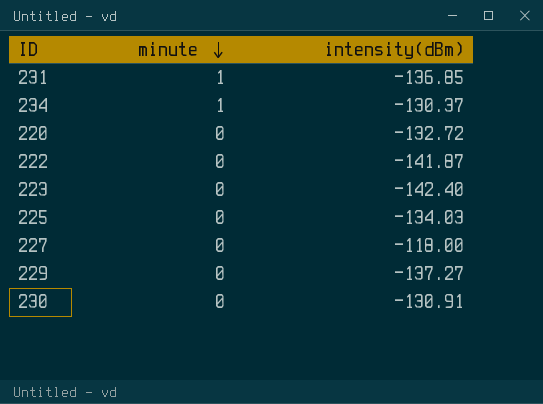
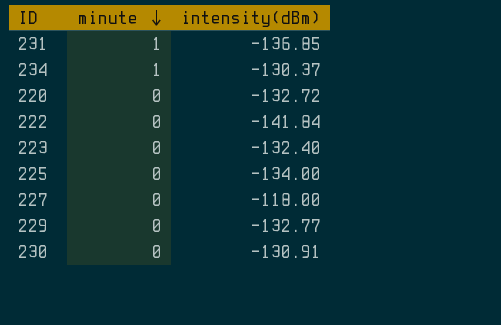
222 | intensity(dBm): -141.87 -> -141.84
223 | intensity(dBm): -142.40 -> -132.40
225 | intensity(dBm): -134.03 -> -134.00
229 | intensity(dBm): -137.27 -> -132.77

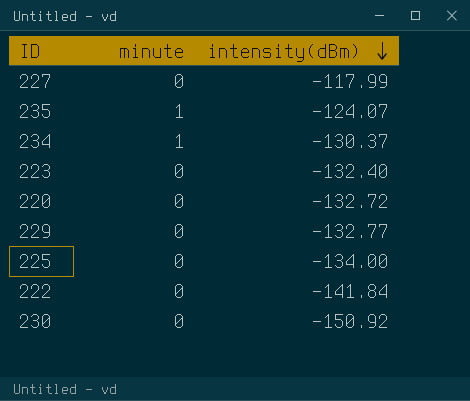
row order: minute descending -> intensity(dBm) descending
row 231: 1 | -136.85 -> none
227 | intensity(dBm): -118.00 -> -117.99
row 235: none -> 1 | -124.07
230 | intensity(dBm): -130.91 -> -150.92

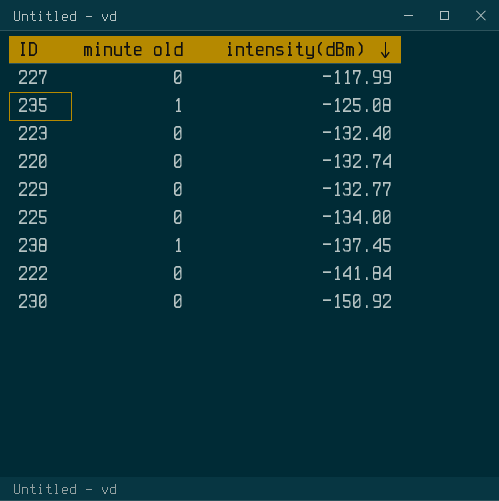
column name: minute -> minute old
row 234: 1 | -130.37 -> none
235 | intensity(dBm): -124.07 -> -125.08
220 | intensity(dBm): -132.72 -> -132.74
row 238: none -> 1 | -137.45

